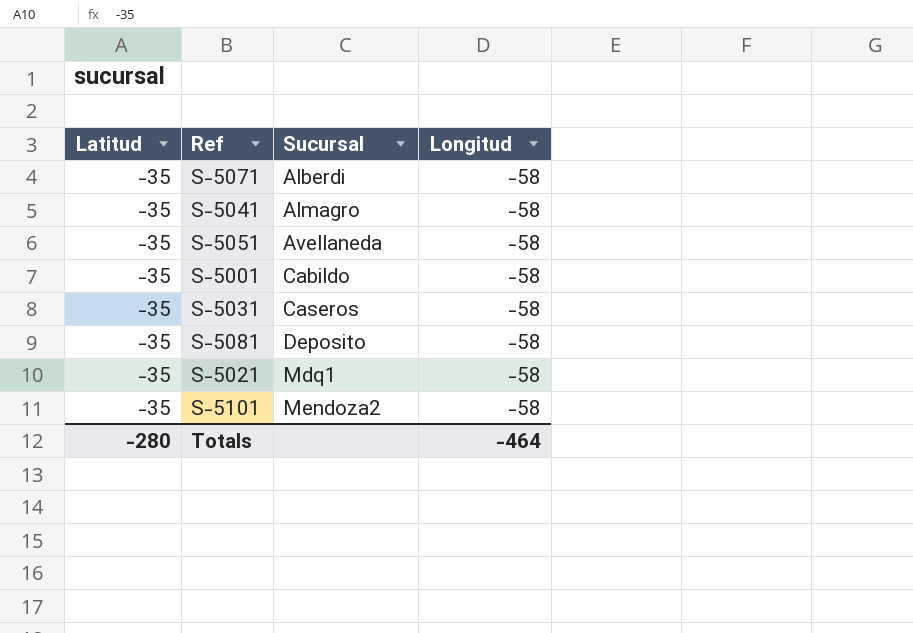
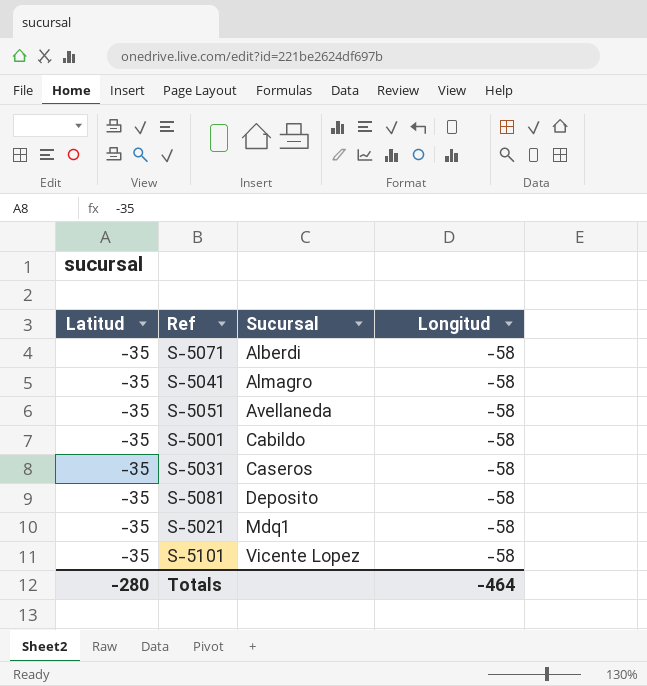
S-5101 | Sucursal: Mendoza2 -> Vicente Lopez

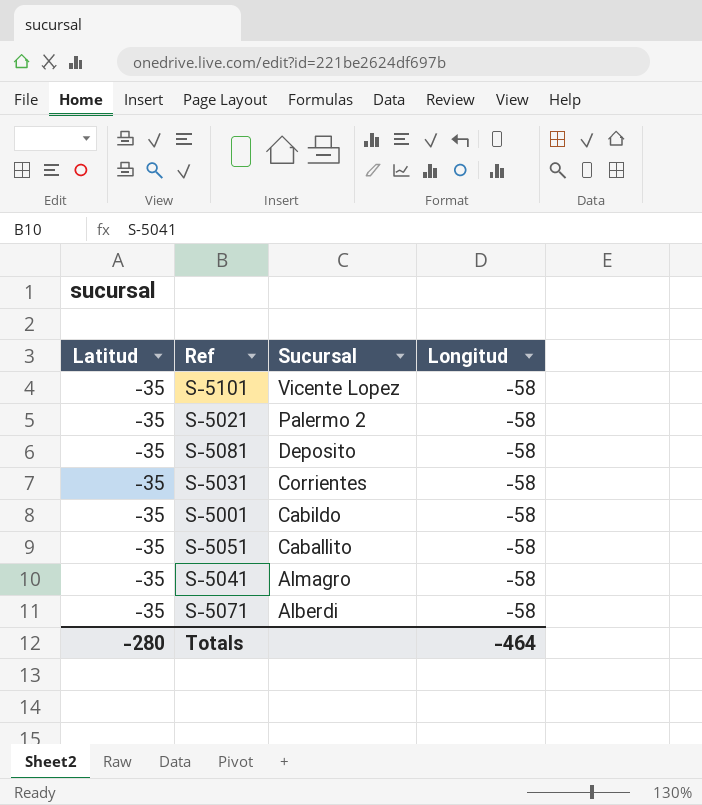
row order: Sucursal ascending -> Sucursal descending
S-5021 | Sucursal: Mdq1 -> Palermo 2
S-5031 | Sucursal: Caseros -> Corrientes
S-5051 | Sucursal: Avellaneda -> Caballito

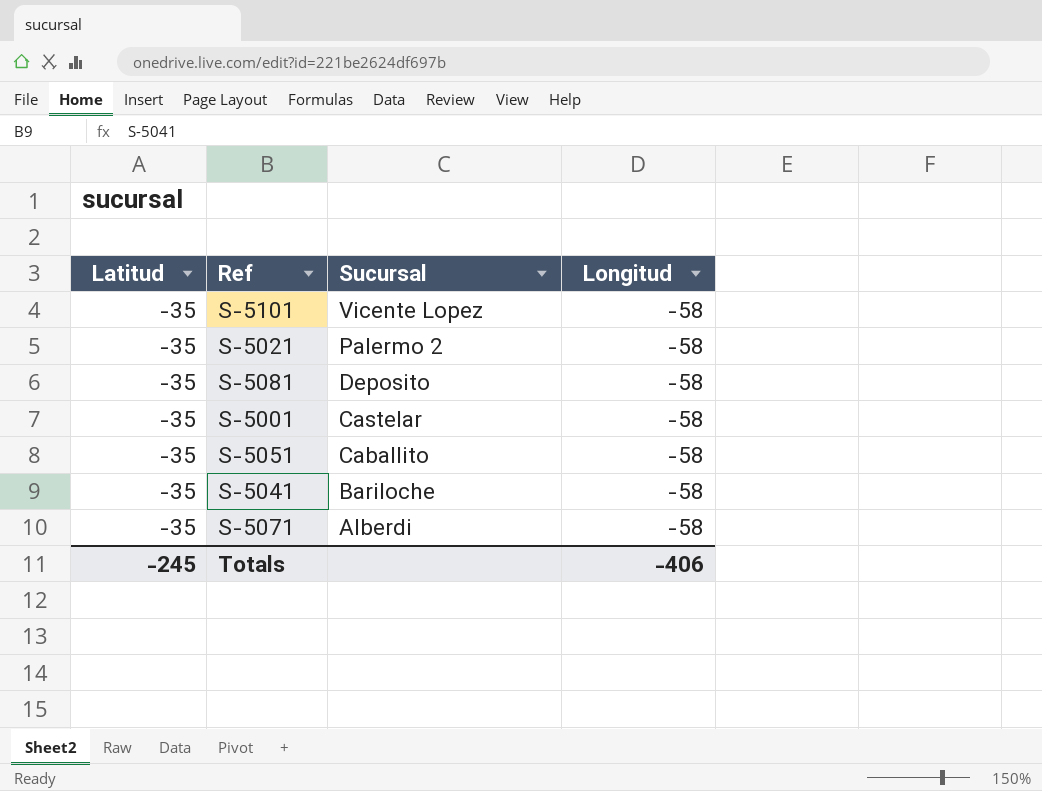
row S-5031: -35 | Corrientes | -58 -> none
S-5001 | Sucursal: Cabildo -> Castelar
S-5041 | Sucursal: Almagro -> Bariloche
Totals | Latitud: -280 -> -245
Totals | Longitud: -464 -> -406

